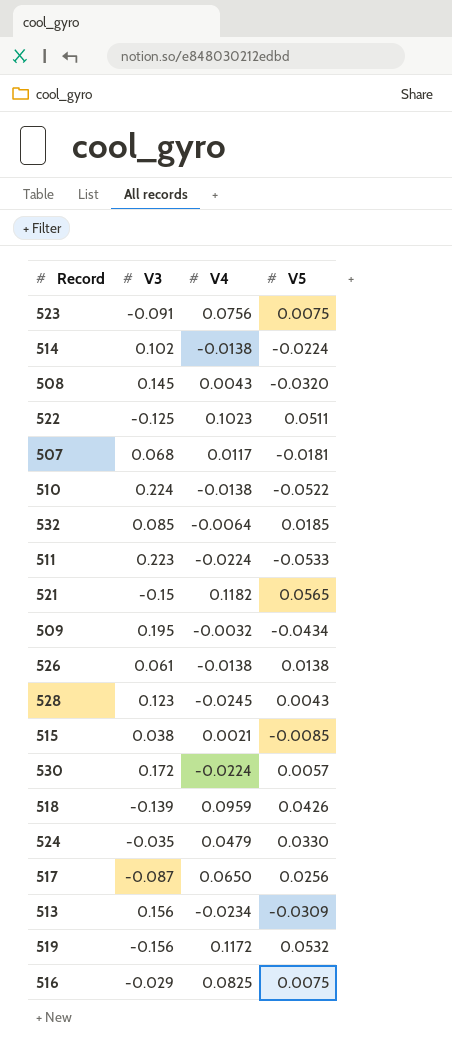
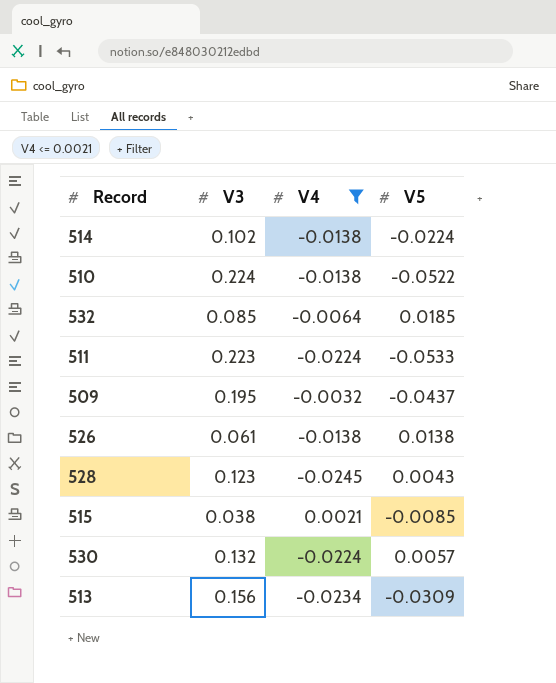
filter: none -> V4 <= 0.0021
509 | V5: -0.0434 -> -0.0437
530 | V3: 0.172 -> 0.132

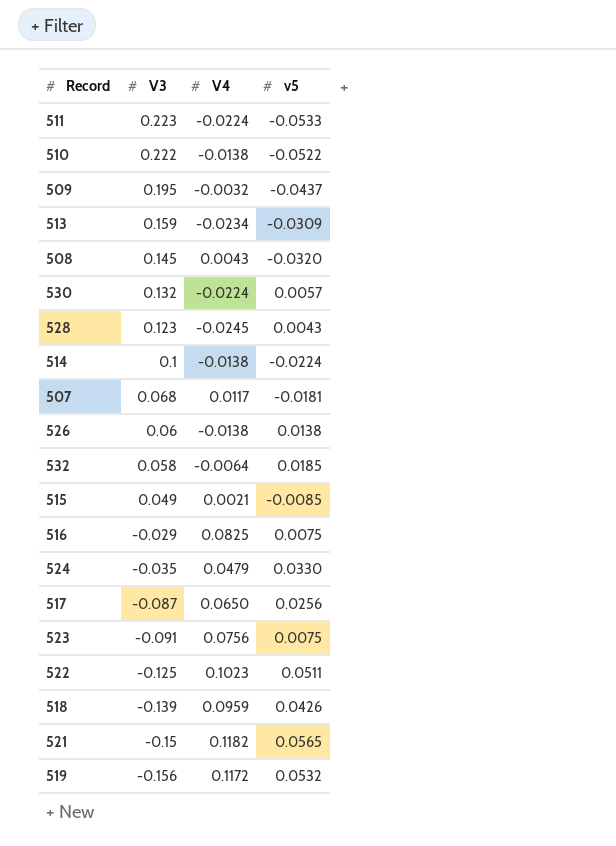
filter: V4 <= 0.0021 -> none
row order: none -> V3 descending
column name: V5 -> v5
510 | V3: 0.224 -> 0.222
513 | V3: 0.156 -> 0.159
514 | V3: 0.102 -> 0.1
526 | V3: 0.061 -> 0.06
532 | V3: 0.085 -> 0.058
515 | V3: 0.038 -> 0.049

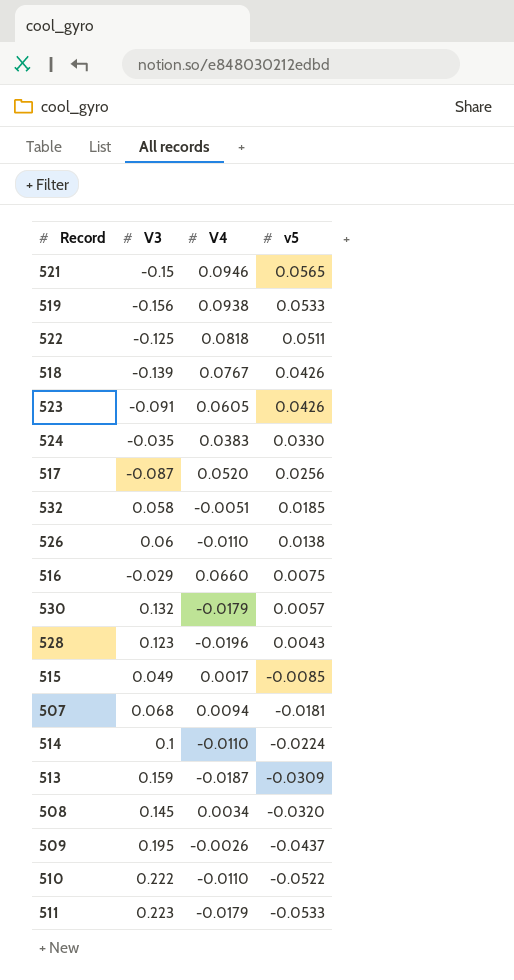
row order: V3 descending -> v5 descending
521 | V4: 0.1182 -> 0.0946
519 | V4: 0.1172 -> 0.0938
519 | v5: 0.0532 -> 0.0533
522 | V4: 0.1023 -> 0.0818
518 | V4: 0.0959 -> 0.0767
523 | V4: 0.0756 -> 0.0605
523 | v5: 0.0075 -> 0.0426
524 | V4: 0.0479 -> 0.0383
517 | V4: 0.0650 -> 0.0520
532 | V4: -0.0064 -> -0.0051
526 | V4: -0.0138 -> -0.0110
516 | V4: 0.0825 -> 0.0660
530 | V4: -0.0224 -> -0.0179
528 | V4: -0.0245 -> -0.0196
515 | V4: 0.0021 -> 0.0017
507 | V4: 0.0117 -> 0.0094
514 | V4: -0.0138 -> -0.0110
513 | V4: -0.0234 -> -0.0187
508 | V4: 0.0043 -> 0.0034
509 | V4: -0.0032 -> -0.0026
510 | V4: -0.0138 -> -0.0110
511 | V4: -0.0224 -> -0.0179

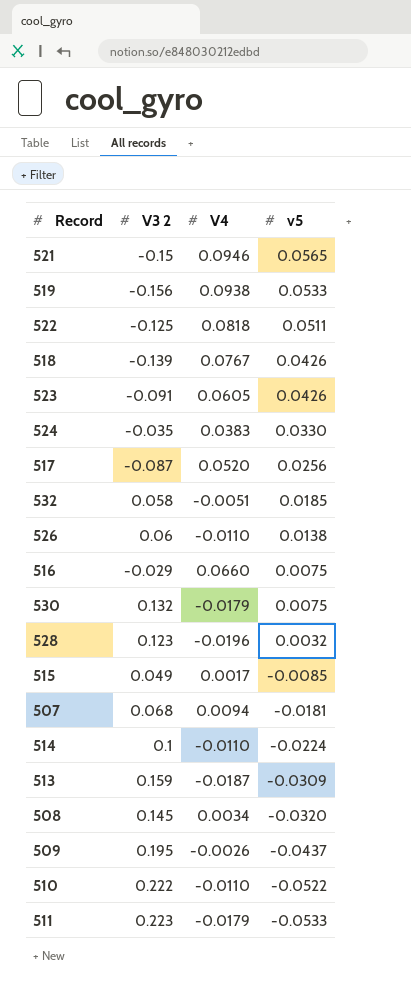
column name: V3 -> V3 2
530 | v5: 0.0057 -> 0.0075
528 | v5: 0.0043 -> 0.0032

